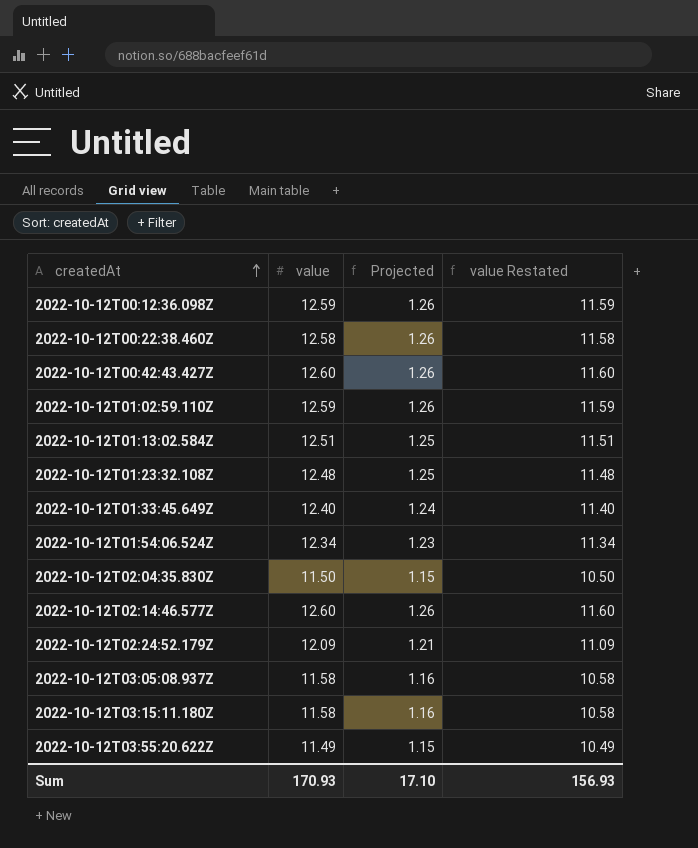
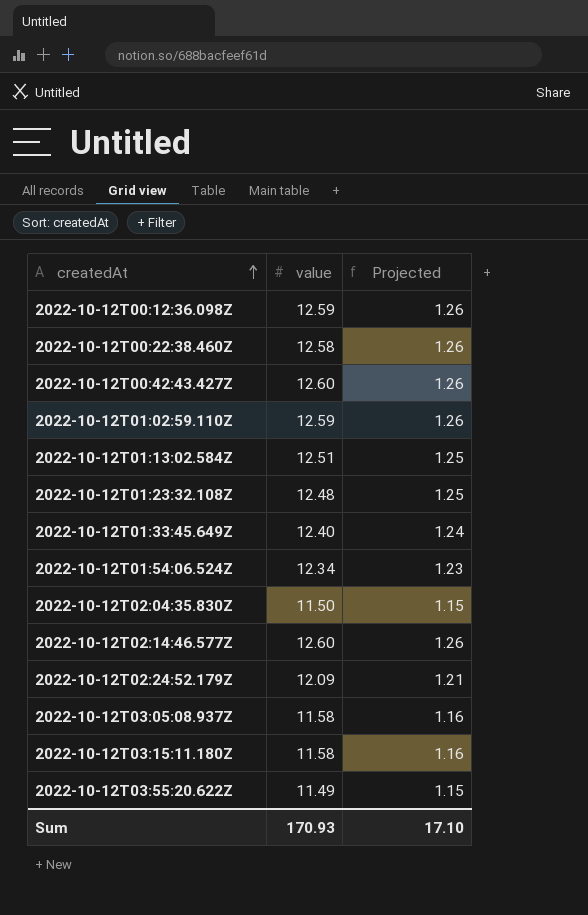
column value Restated | formula: [value] - 1 -> none

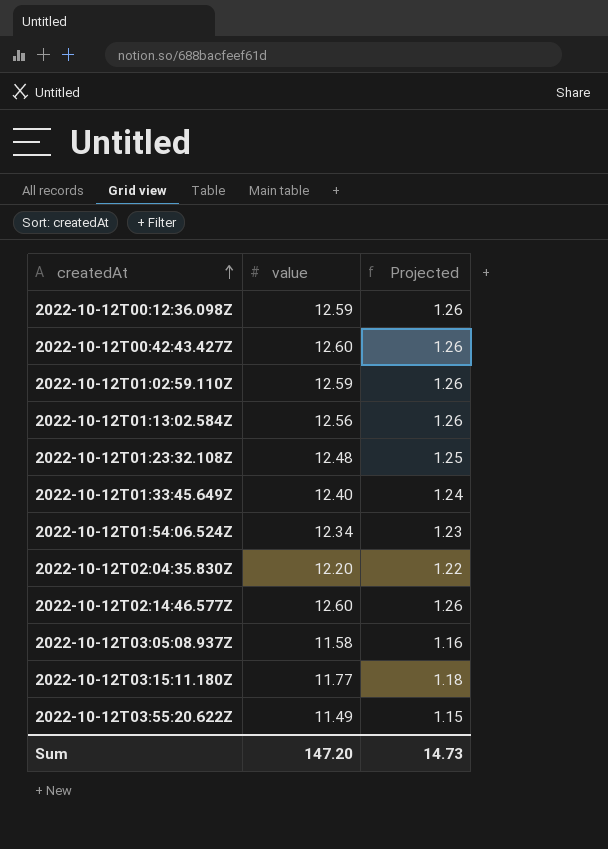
row 2022-10-12T00:22:38.460Z: 12.58 | 1.26 -> none
row 2022-10-12T02:24:52.179Z: 12.09 | 1.21 -> none
2022-10-12T01:13:02.584Z | value: 12.51 -> 12.56
2022-10-12T01:13:02.584Z | Projected: 1.25 -> 1.26
2022-10-12T02:04:35.830Z | value: 11.50 -> 12.20
2022-10-12T02:04:35.830Z | Projected: 1.15 -> 1.22
2022-10-12T03:15:11.180Z | value: 11.58 -> 11.77
2022-10-12T03:15:11.180Z | Projected: 1.16 -> 1.18
Sum | value: 170.93 -> 147.20
Sum | Projected: 17.10 -> 14.73

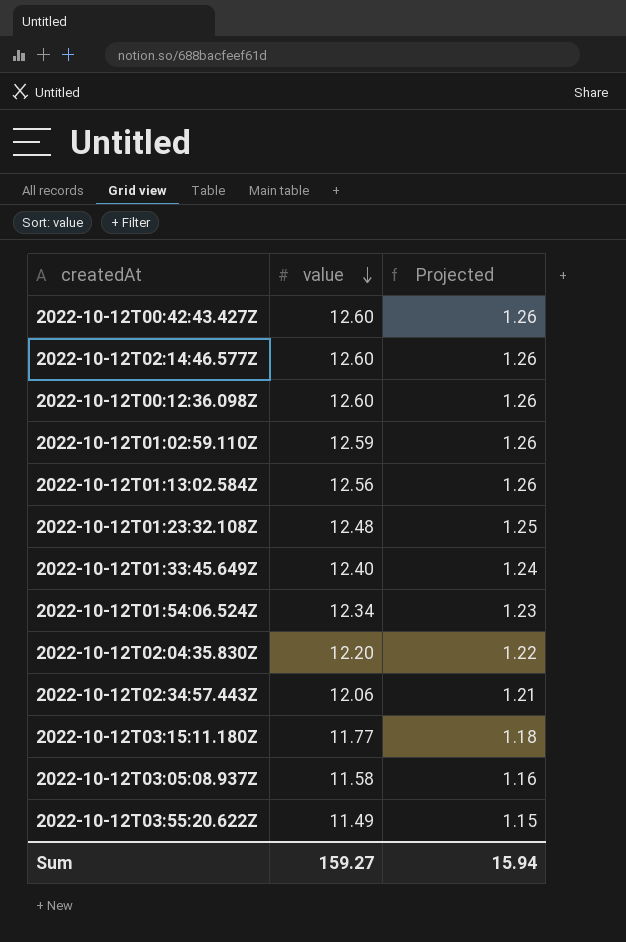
row order: createdAt ascending -> value descending
2022-10-12T00:12:36.098Z | value: 12.59 -> 12.60
row 2022-10-12T02:34:57.443Z: none -> 12.06 | 1.21
Sum | value: 147.20 -> 159.27
Sum | Projected: 14.73 -> 15.94

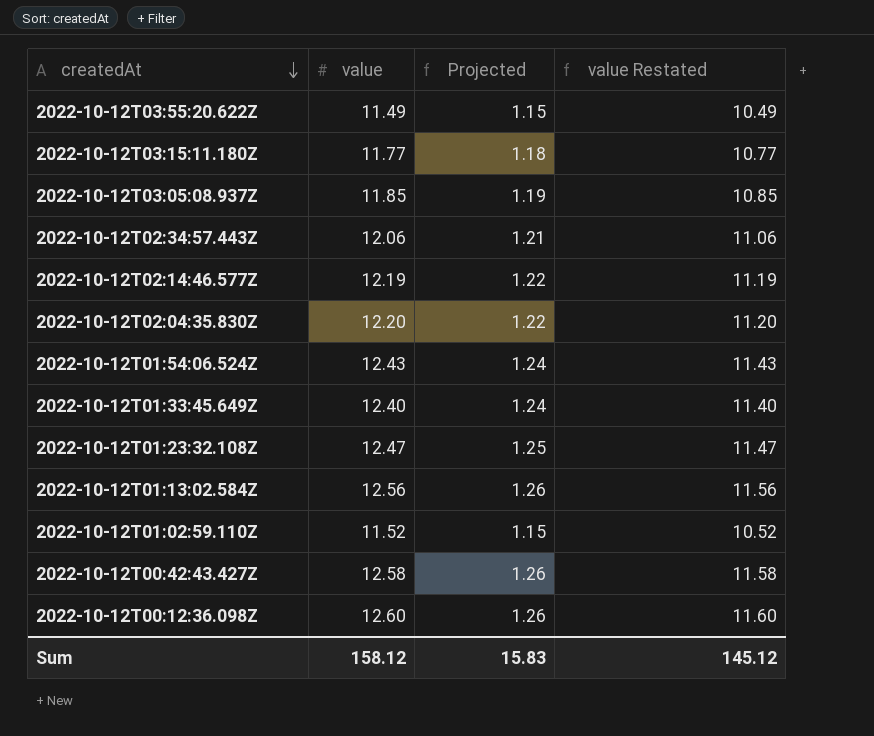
row order: value descending -> createdAt descending
column value Restated | formula: none -> [value] - 1
2022-10-12T03:05:08.937Z | value: 11.58 -> 11.85
2022-10-12T03:05:08.937Z | Projected: 1.16 -> 1.19
2022-10-12T02:14:46.577Z | value: 12.60 -> 12.19
2022-10-12T02:14:46.577Z | Projected: 1.26 -> 1.22
2022-10-12T01:54:06.524Z | value: 12.34 -> 12.43
2022-10-12T01:54:06.524Z | Projected: 1.23 -> 1.24
2022-10-12T01:23:32.108Z | value: 12.48 -> 12.47
2022-10-12T01:02:59.110Z | value: 12.59 -> 11.52
2022-10-12T01:02:59.110Z | Projected: 1.26 -> 1.15
2022-10-12T00:42:43.427Z | value: 12.60 -> 12.58
Sum | value: 159.27 -> 158.12
Sum | Projected: 15.94 -> 15.83

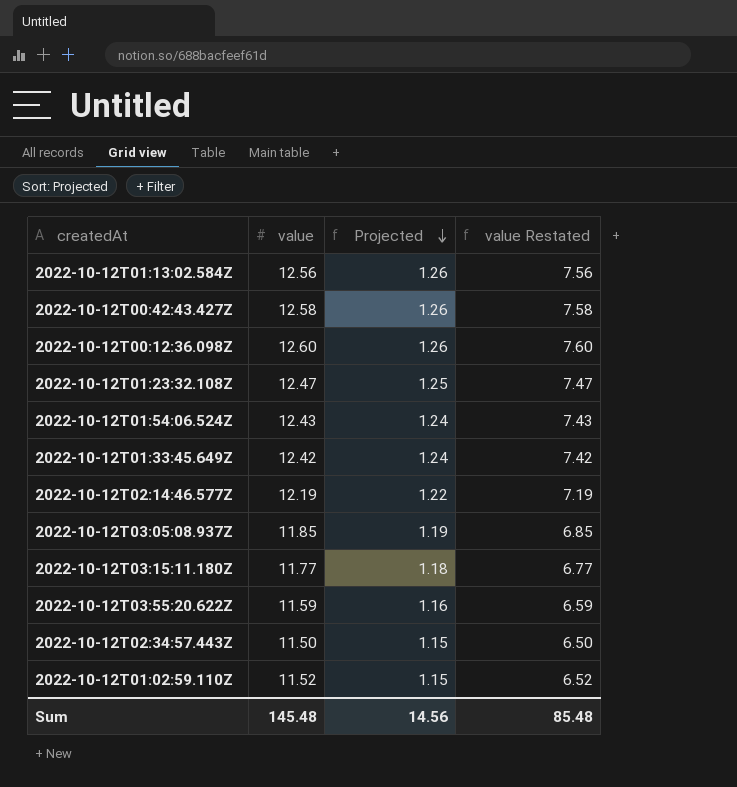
row order: createdAt descending -> Projected descending
column value Restated | formula: [value] - 1 -> [value] - 5
row 2022-10-12T02:04:35.830Z: 12.20 | 1.22 | 11.20 -> none
2022-10-12T01:33:45.649Z | value: 12.40 -> 12.42
2022-10-12T03:55:20.622Z | value: 11.49 -> 11.59
2022-10-12T03:55:20.622Z | Projected: 1.15 -> 1.16
2022-10-12T02:34:57.443Z | value: 12.06 -> 11.50
2022-10-12T02:34:57.443Z | Projected: 1.21 -> 1.15
Sum | value: 158.12 -> 145.48
Sum | Projected: 15.83 -> 14.56
Sum | value Restated: 145.12 -> 85.48

